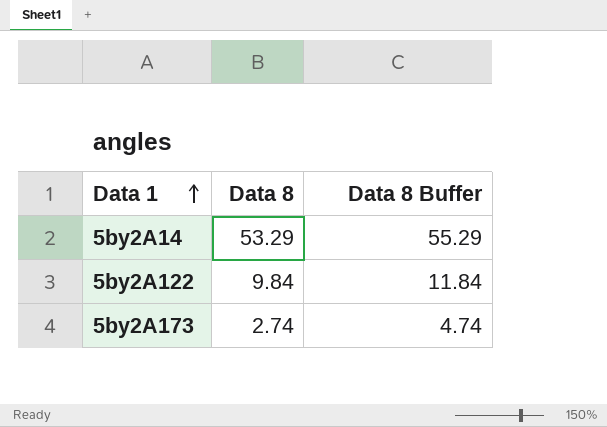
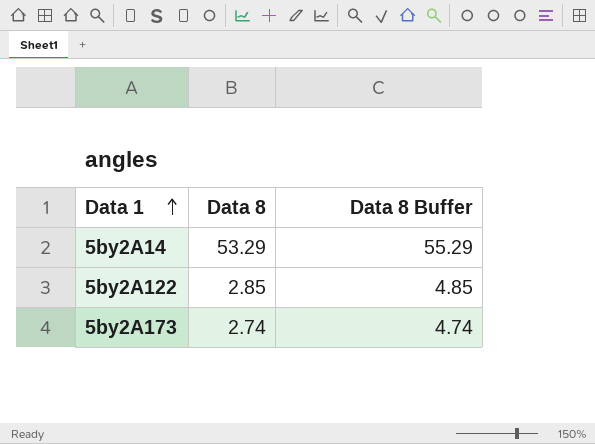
5by2A122 | Data 8: 9.84 -> 2.85
5by2A122 | Data 8 Buffer: 11.84 -> 4.85

